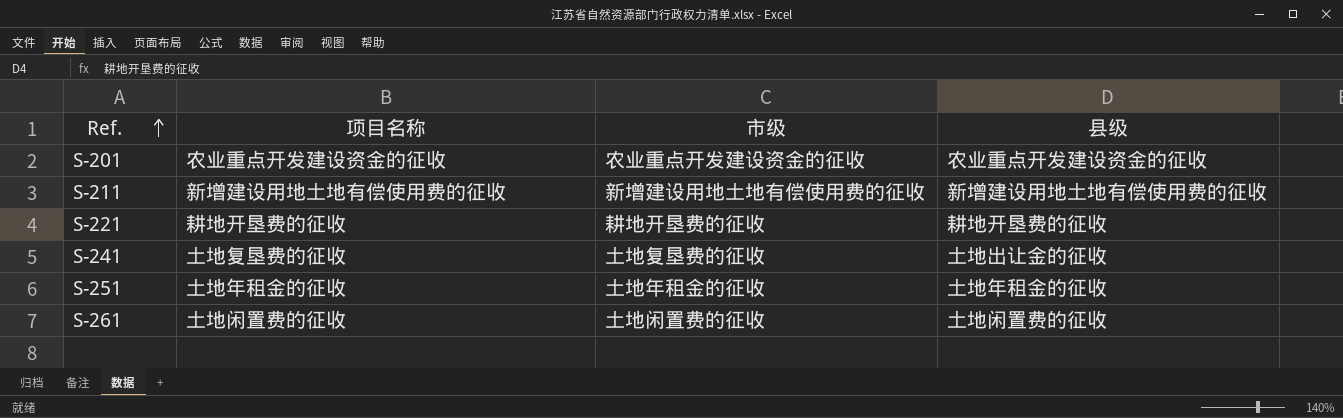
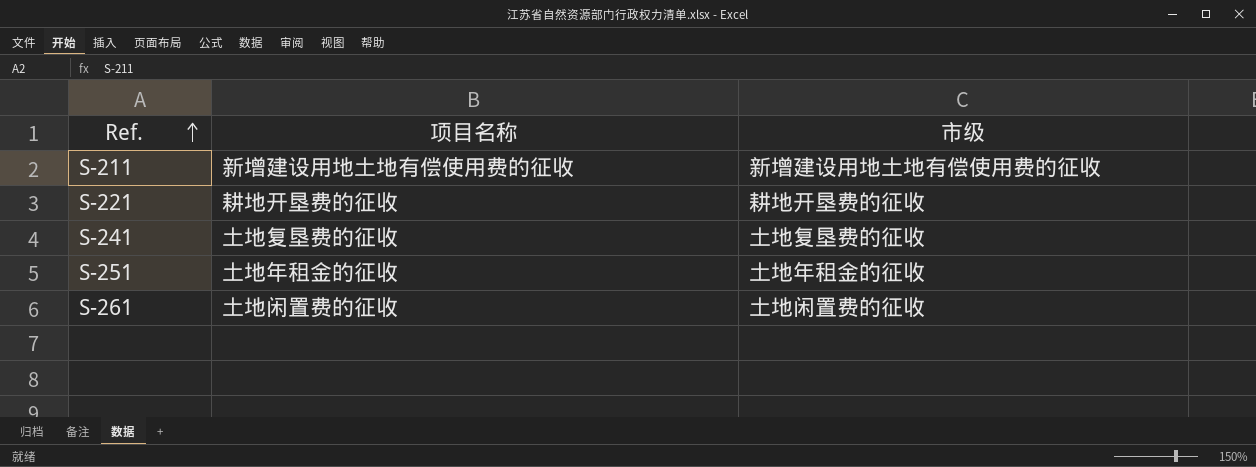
column 县级 | position: 4 -> none
row S-201: 农业重点开发建设资金的征收 | 农业重点开发建设资金的征收 | 农业重点开发建设资金的征收 -> none

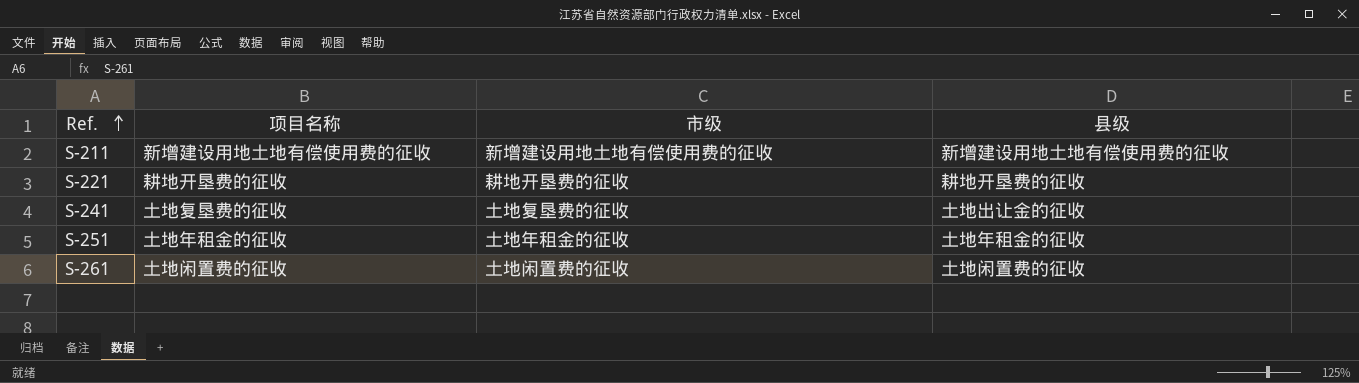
column 县级 | position: none -> 4

